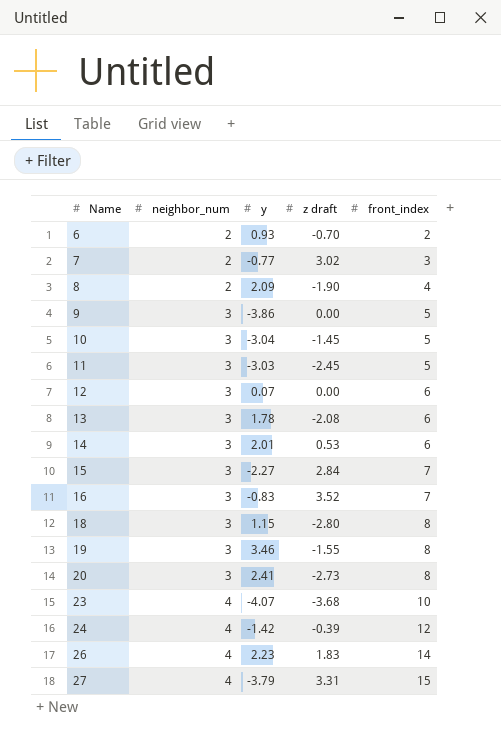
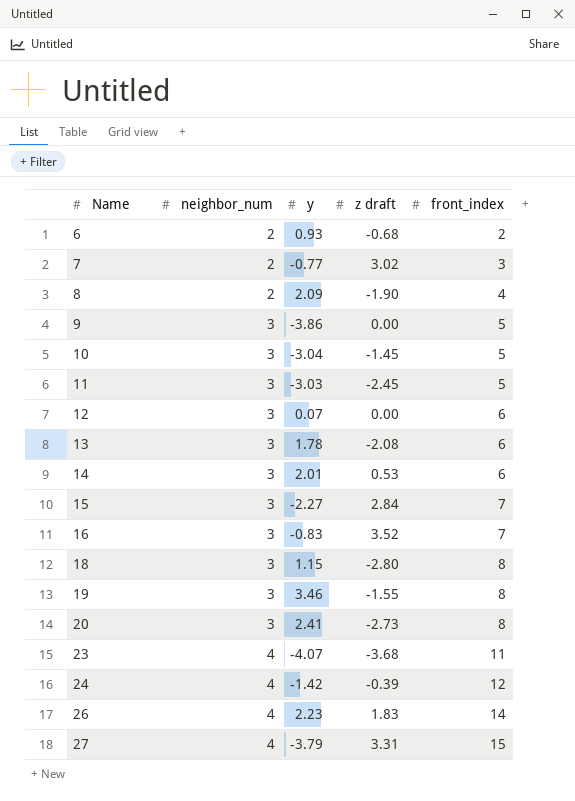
6 | z draft: -0.70 -> -0.68
23 | front_index: 10 -> 11

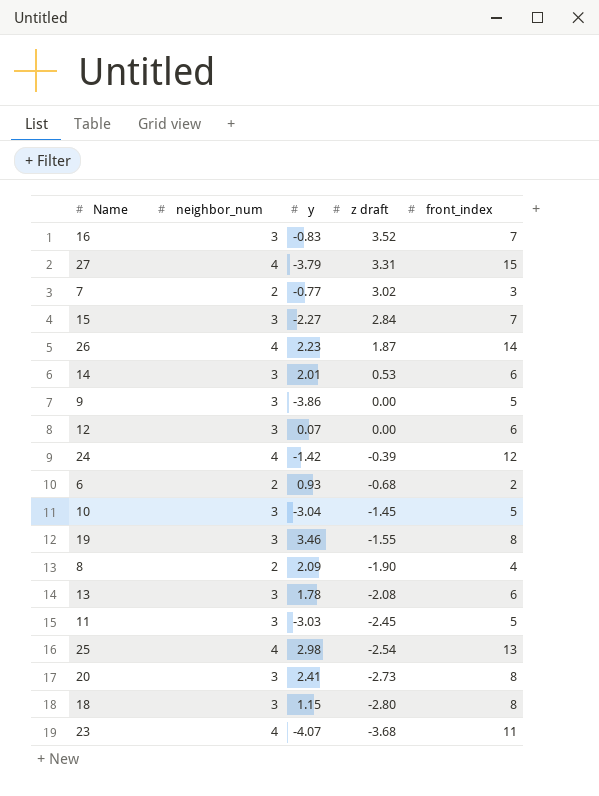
row order: Name ascending -> z draft descending
26 | z draft: 1.83 -> 1.87
row 25: none -> 4 | 2.98 | -2.54 | 13

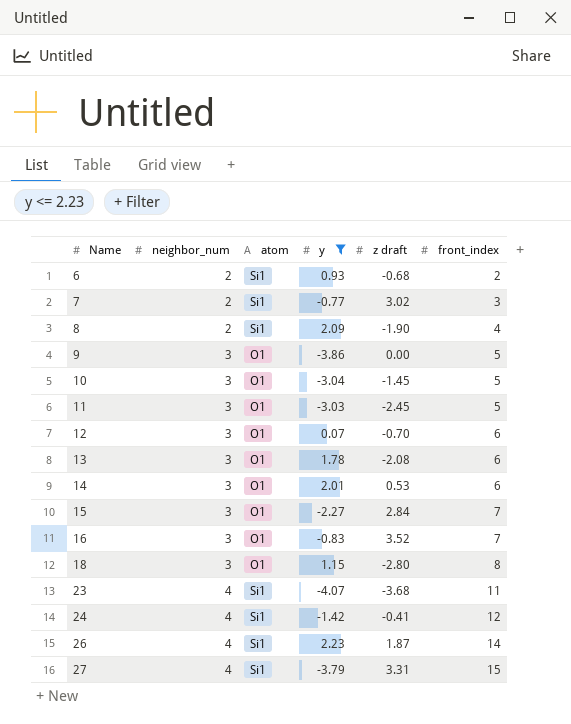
filter: none -> y <= 2.23
row order: z draft descending -> Name ascending
column atom | position: none -> 3
12 | z draft: 0.00 -> -0.70
24 | z draft: -0.39 -> -0.41

